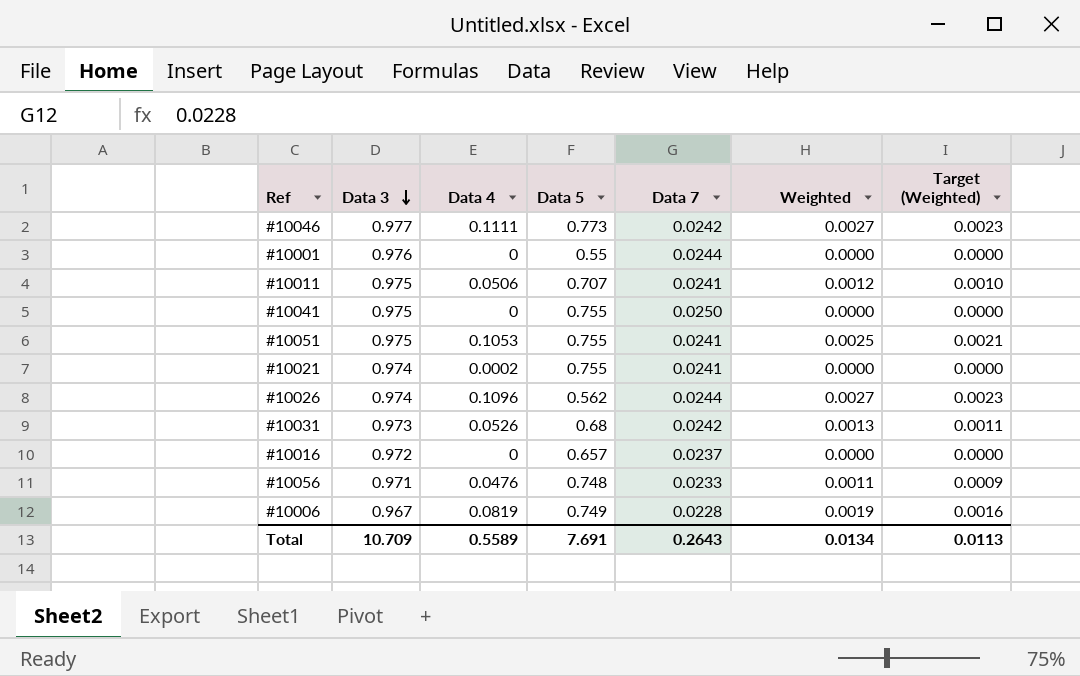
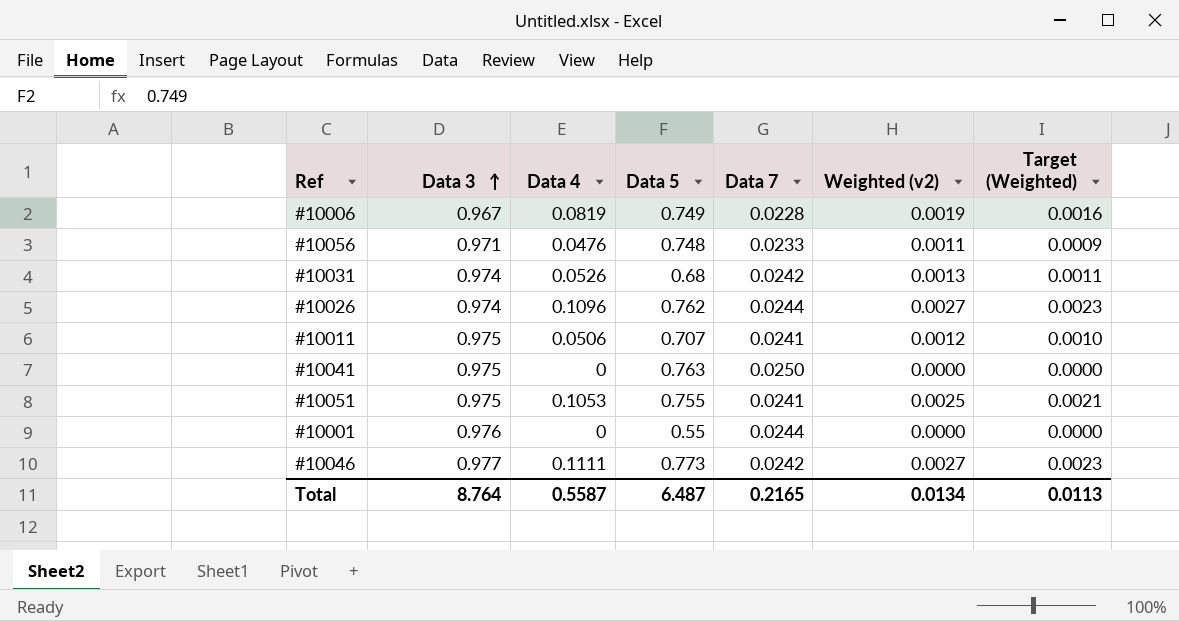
row order: Data 3 descending -> Data 3 ascending
column name: Weighted -> Weighted (v2)
row #10021: 0.974 | 0.0002 | 0.755 | 0.0241 | 0.0000 | 0.0000 -> none
row #10016: 0.972 | 0 | 0.657 | 0.0237 | 0.0000 | 0.0000 -> none
#10031 | Data 3: 0.973 -> 0.974
#10026 | Data 5: 0.562 -> 0.762
#10041 | Data 5: 0.755 -> 0.763
Total | Data 3: 10.709 -> 8.764
Total | Data 4: 0.5589 -> 0.5587
Total | Data 5: 7.691 -> 6.487
Total | Data 7: 0.2643 -> 0.2165

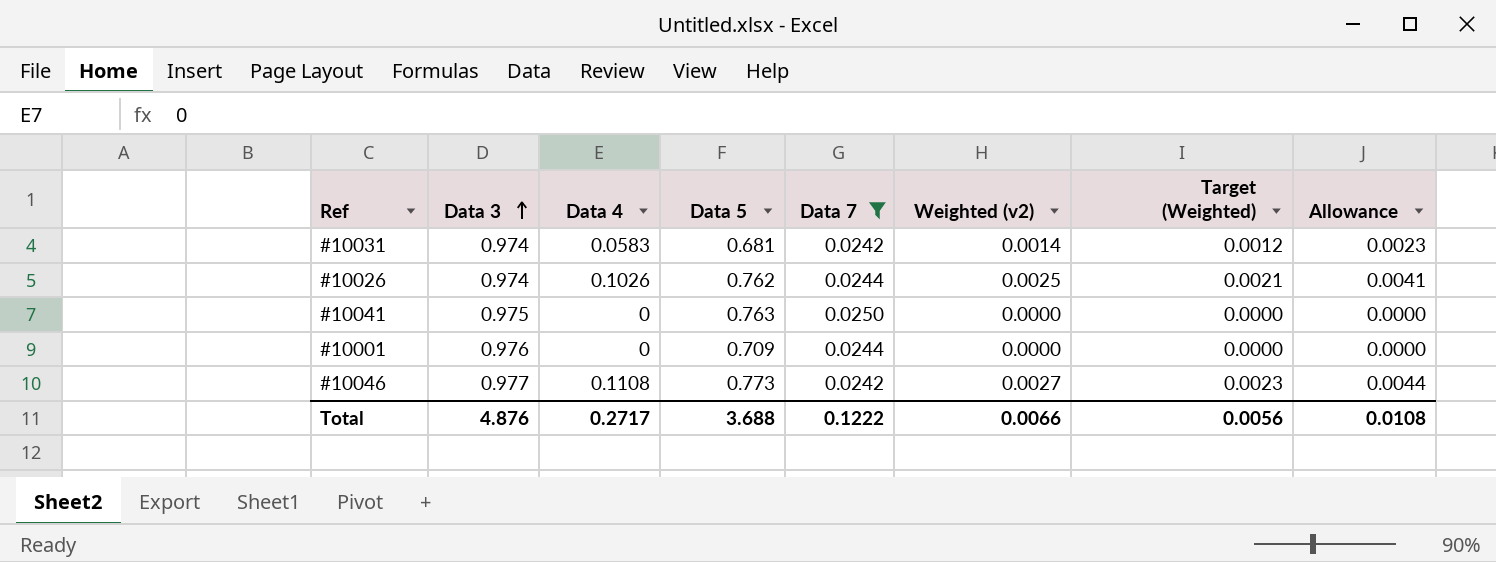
filter: none -> Data 7 >= 0.0242
column Allowance | formula: none -> [Data 4] * 0.04
#10031 | Data 4: 0.0526 -> 0.0583
#10031 | Data 5: 0.68 -> 0.681
#10031 | Weighted (v2): 0.0013 -> 0.0014
#10031 | Target (Weighted): 0.0011 -> 0.0012
#10026 | Data 4: 0.1096 -> 0.1026
#10026 | Weighted (v2): 0.0027 -> 0.0025
#10026 | Target (Weighted): 0.0023 -> 0.0021
#10001 | Data 5: 0.55 -> 0.709
#10046 | Data 4: 0.1111 -> 0.1108
Total | Data 3: 8.764 -> 4.876
Total | Data 4: 0.5587 -> 0.2717
Total | Data 5: 6.487 -> 3.688
Total | Data 7: 0.2165 -> 0.1222
Total | Weighted (v2): 0.0134 -> 0.0066
Total | Target (Weighted): 0.0113 -> 0.0056

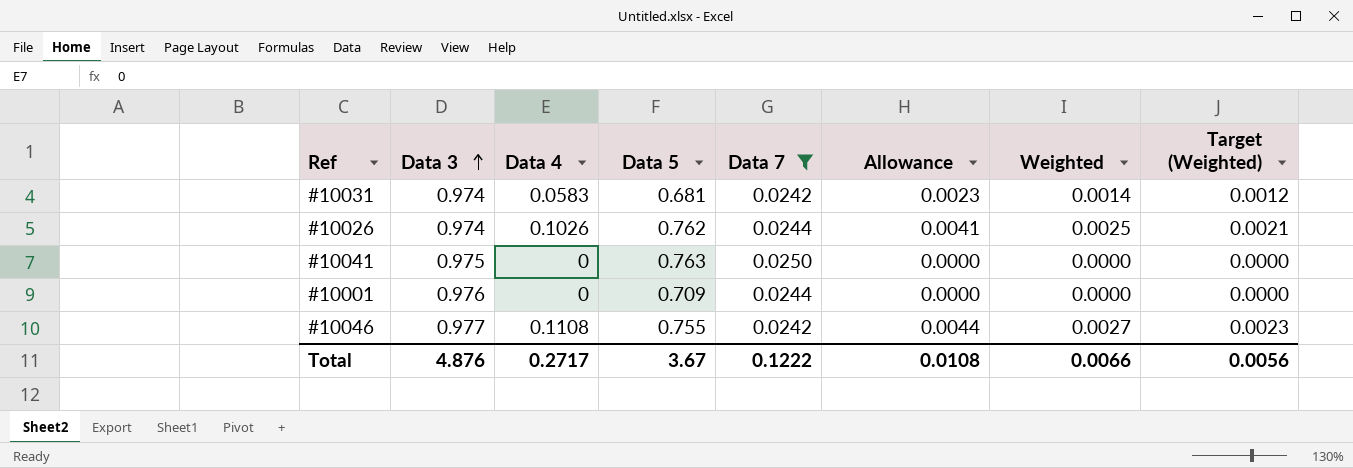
column Allowance | position: 8 -> 6
column name: Weighted (v2) -> Weighted
#10046 | Data 5: 0.773 -> 0.755
Total | Data 5: 3.688 -> 3.67

